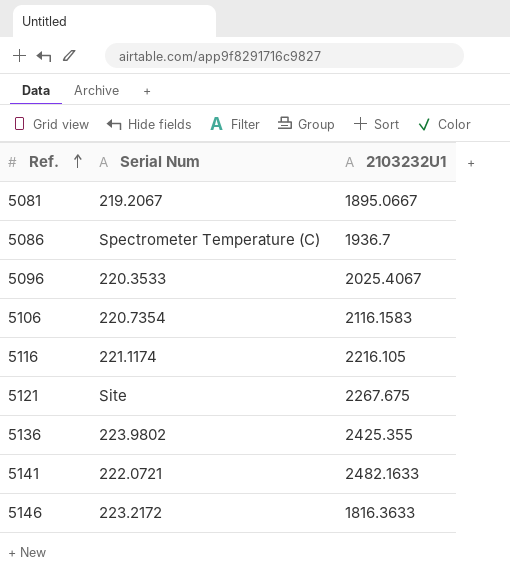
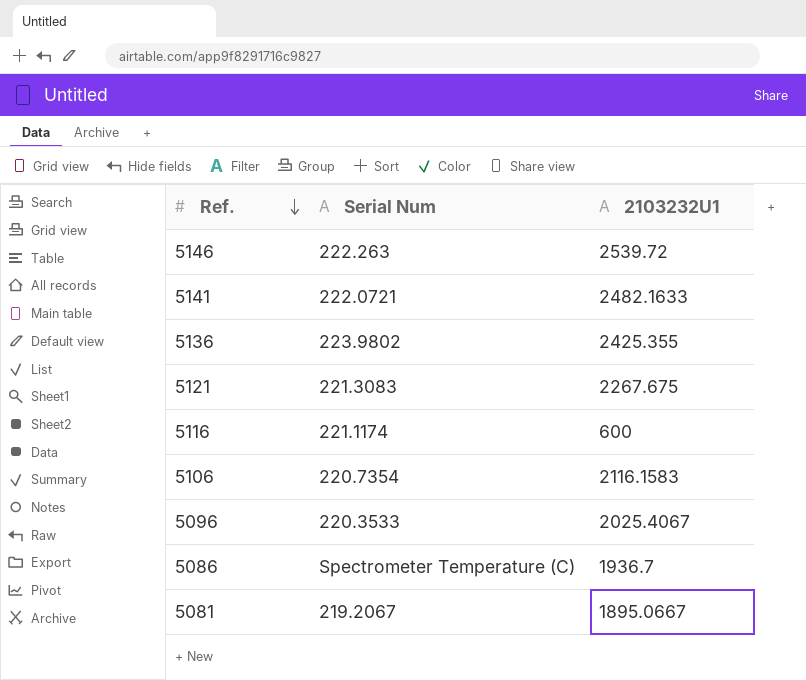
row order: Ref. ascending -> Ref. descending
5146 | Serial Num: 223.2172 -> 222.263
5146 | 2103232U1: 1816.3633 -> 2539.72
5121 | Serial Num: Site -> 221.3083
5116 | 2103232U1: 2216.105 -> 600

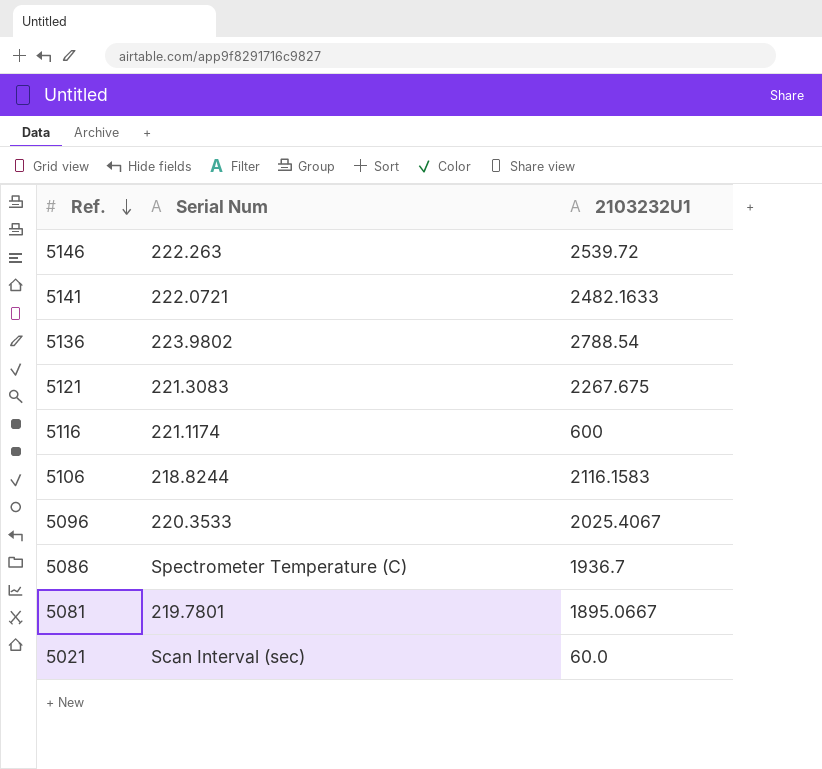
5136 | 2103232U1: 2425.355 -> 2788.54
5106 | Serial Num: 220.7354 -> 218.8244
5081 | Serial Num: 219.2067 -> 219.7801
row 5021: none -> Scan Interval (sec) | 60.0

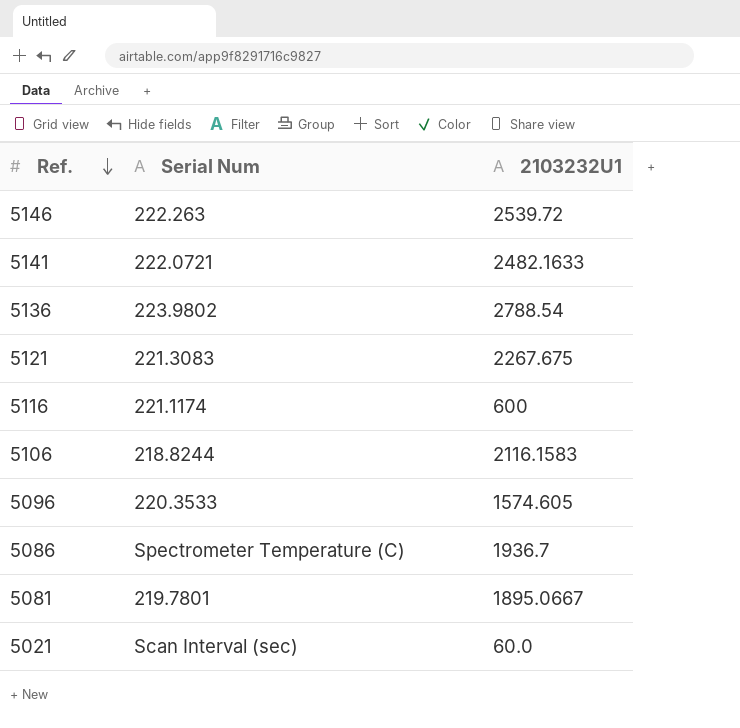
5096 | 2103232U1: 2025.4067 -> 1574.605

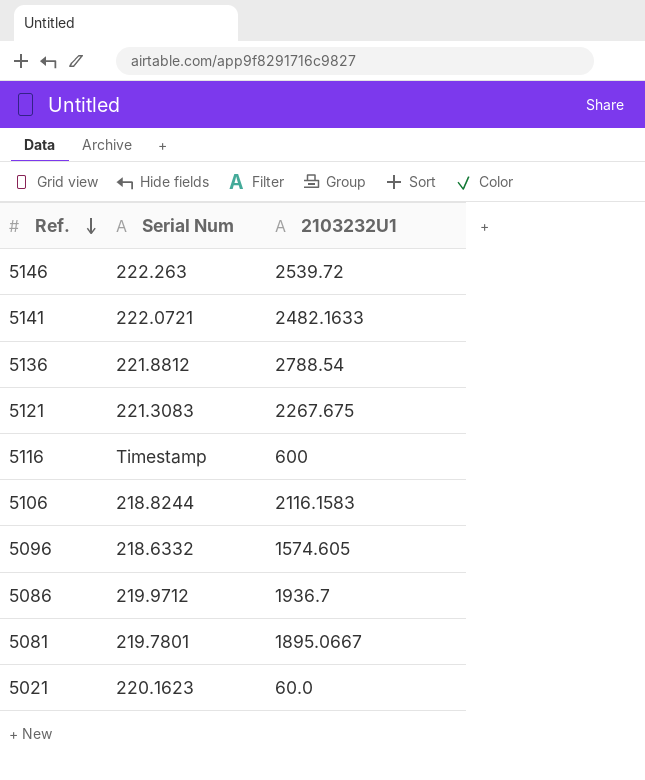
5136 | Serial Num: 223.9802 -> 221.8812
5116 | Serial Num: 221.1174 -> Timestamp
5096 | Serial Num: 220.3533 -> 218.6332
5086 | Serial Num: Spectrometer Temperature (C) -> 219.9712
5021 | Serial Num: Scan Interval (sec) -> 220.1623

